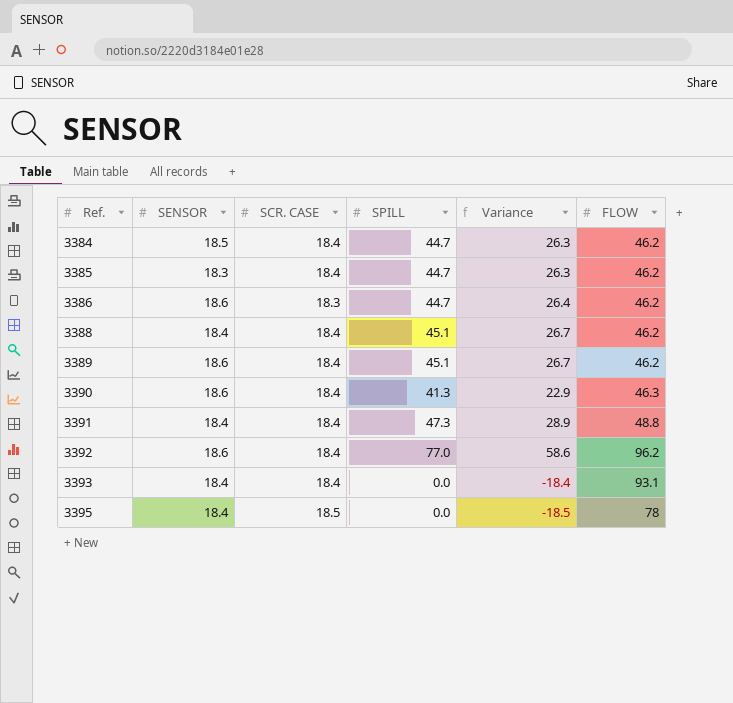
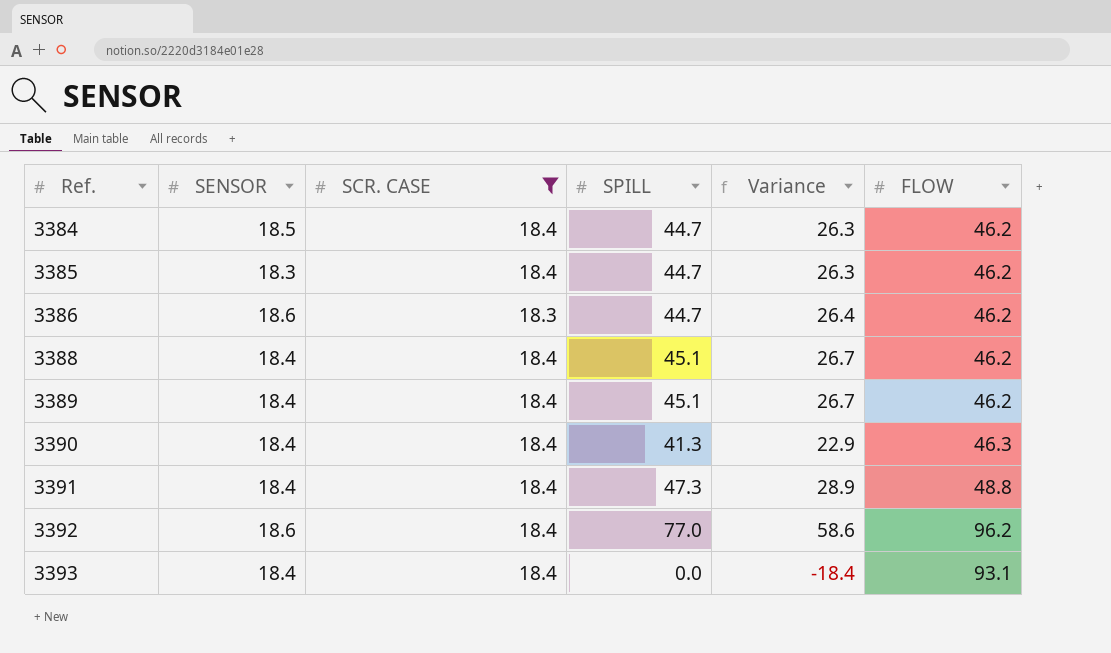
filter: none -> SCR. CASE != 18.5
3389 | SENSOR: 18.6 -> 18.4
3390 | SENSOR: 18.6 -> 18.4

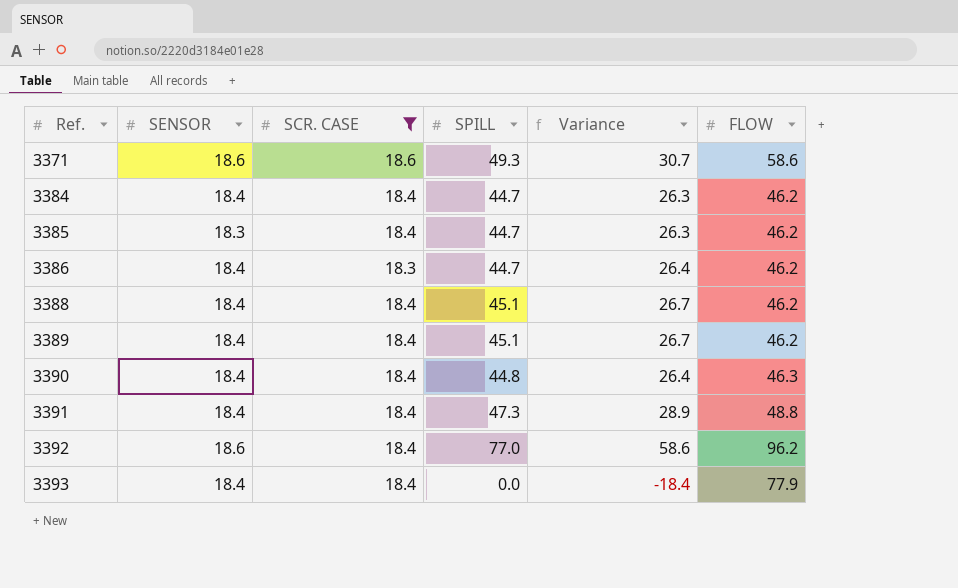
row 3371: none -> 18.6 | 18.6 | 49.3 | 30.7 | 58.6
3384 | SENSOR: 18.5 -> 18.4
3386 | SENSOR: 18.6 -> 18.4
3390 | SPILL: 41.3 -> 44.8
3390 | Variance: 22.9 -> 26.4
3393 | FLOW: 93.1 -> 77.9

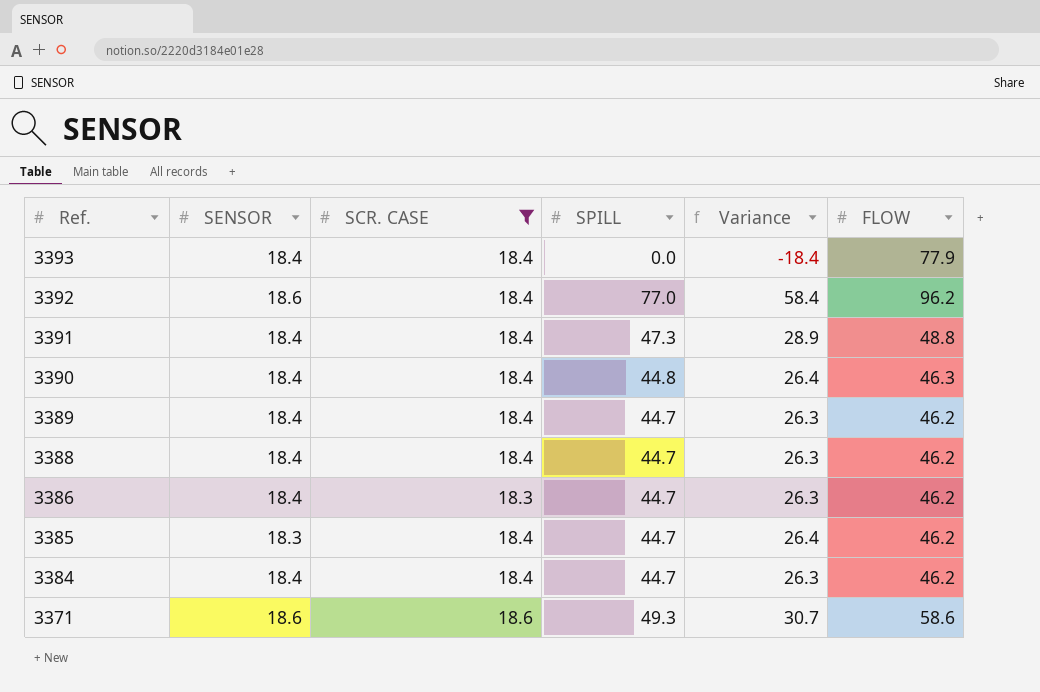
row order: Ref. ascending -> Ref. descending
column Variance | formula: [SPILL] - [SCR. CASE] -> [SPILL] - [SENSOR]
3389 | SPILL: 45.1 -> 44.7
3388 | SPILL: 45.1 -> 44.7

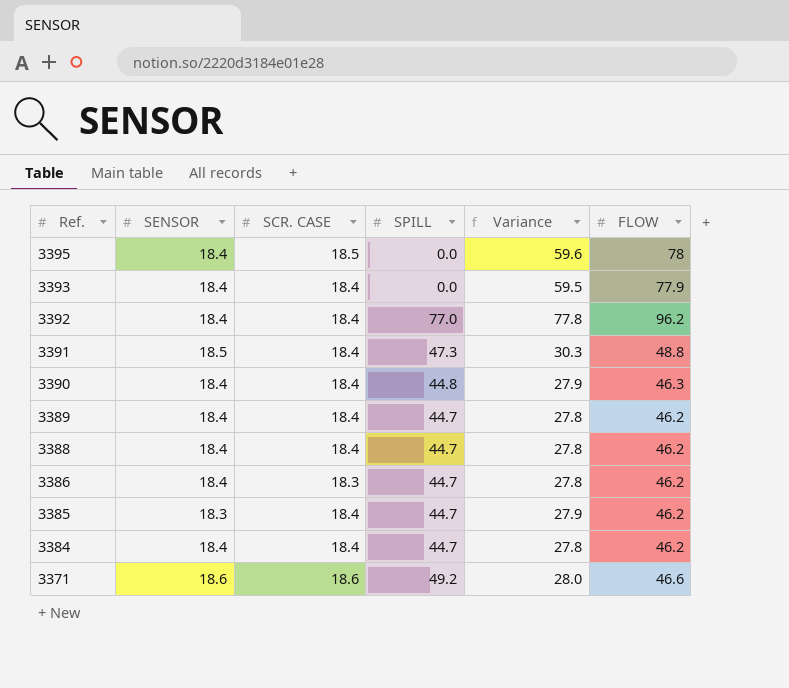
filter: SCR. CASE != 18.5 -> none
column Variance | formula: [SPILL] - [SENSOR] -> [FLOW] - [SENSOR]
3392 | SENSOR: 18.6 -> 18.4
3391 | SENSOR: 18.4 -> 18.5
3371 | SPILL: 49.3 -> 49.2
3371 | FLOW: 58.6 -> 46.6

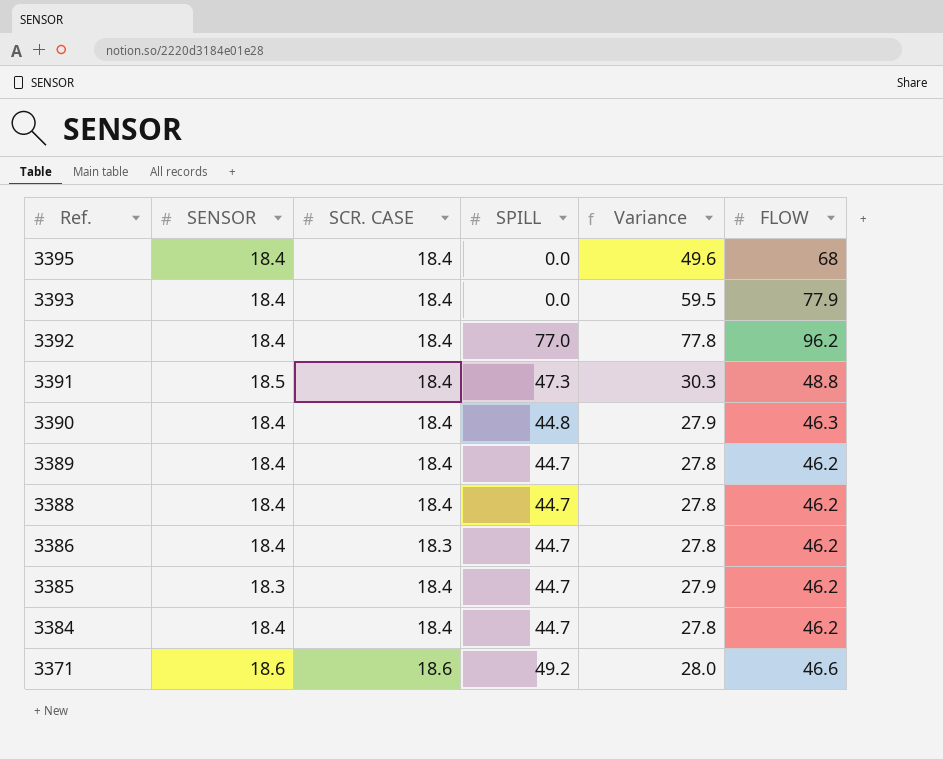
3395 | SCR. CASE: 18.5 -> 18.4
3395 | Variance: 59.6 -> 49.6
3395 | FLOW: 78 -> 68

